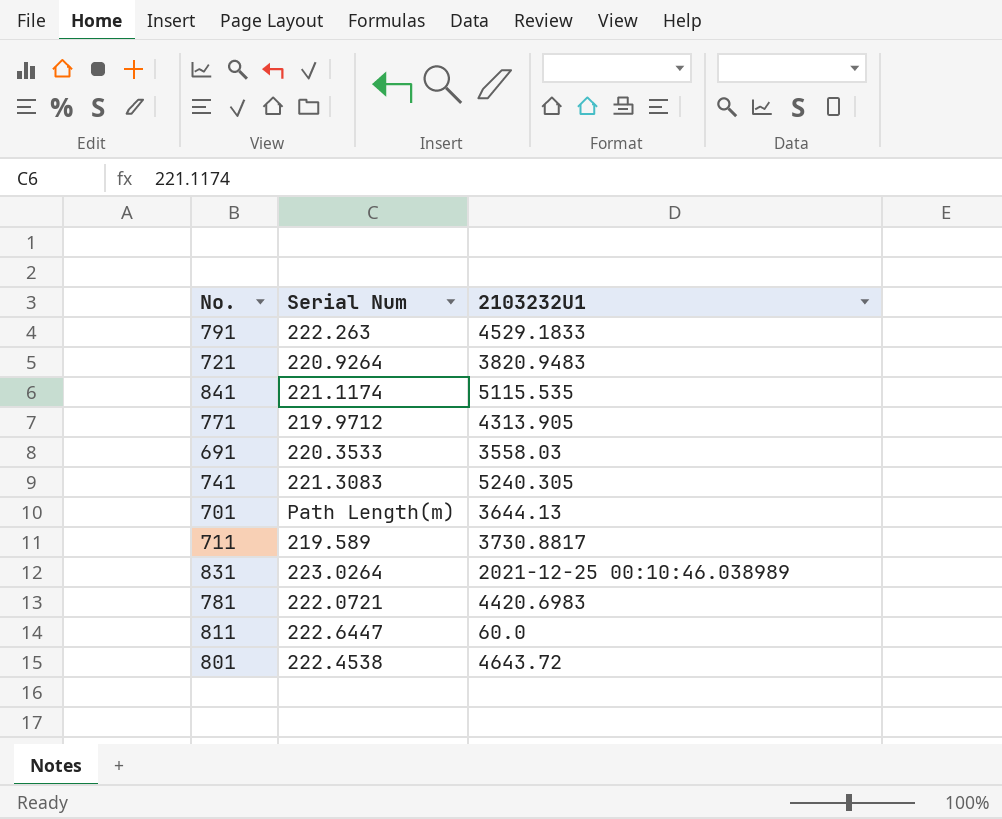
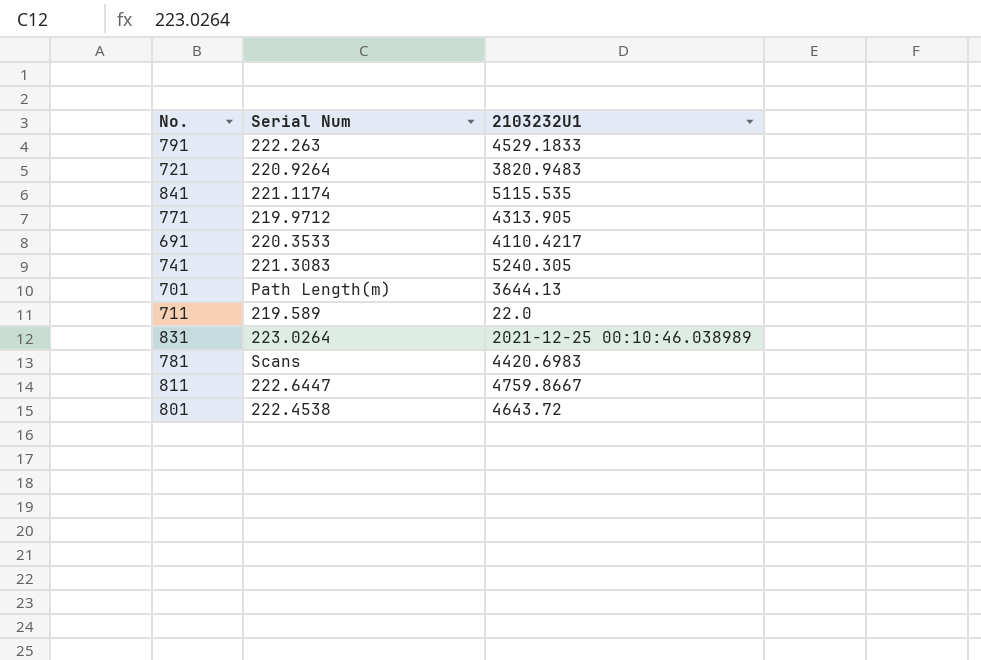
691 | 2103232U1: 3558.03 -> 4110.4217
711 | 2103232U1: 3730.8817 -> 22.0
781 | Serial Num: 222.0721 -> Scans
811 | 2103232U1: 60.0 -> 4759.8667

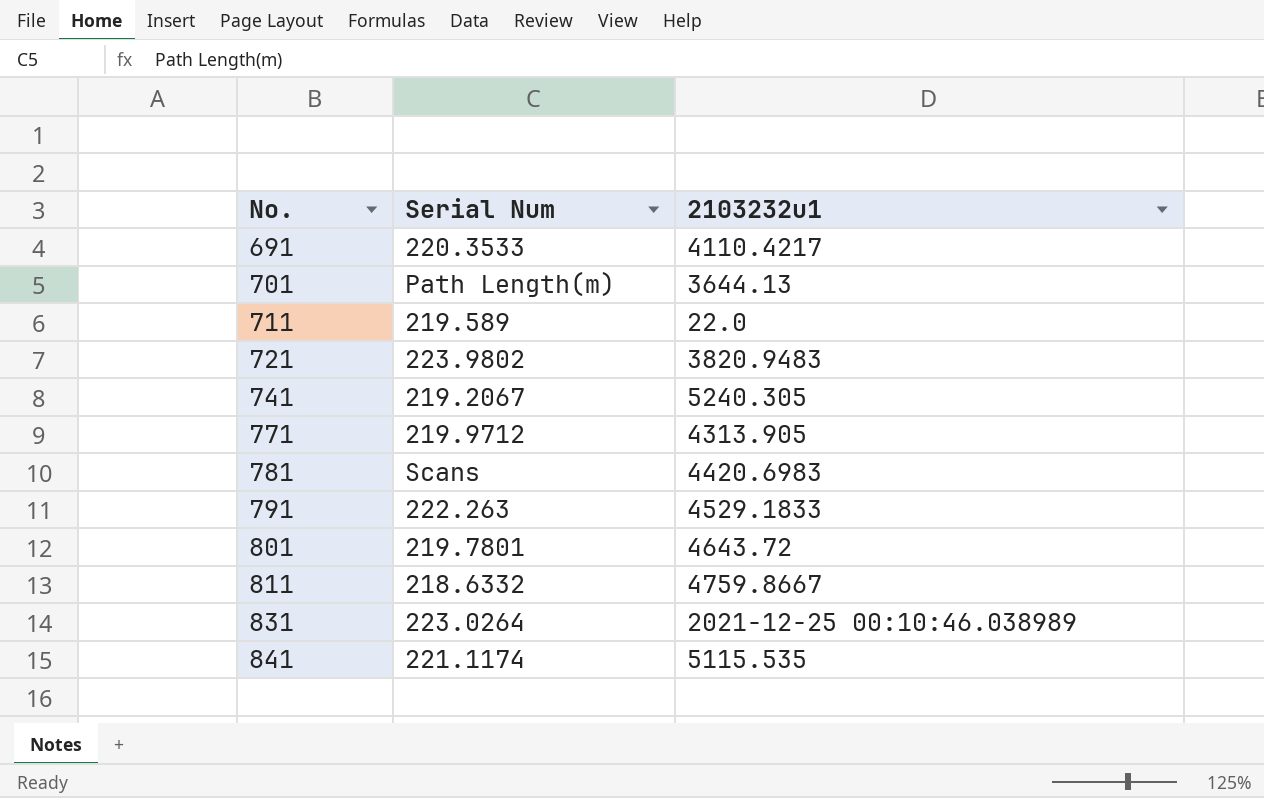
row order: none -> No. ascending
column name: 2103232U1 -> 2103232u1
721 | Serial Num: 220.9264 -> 223.9802
741 | Serial Num: 221.3083 -> 219.2067
801 | Serial Num: 222.4538 -> 219.7801
811 | Serial Num: 222.6447 -> 218.6332

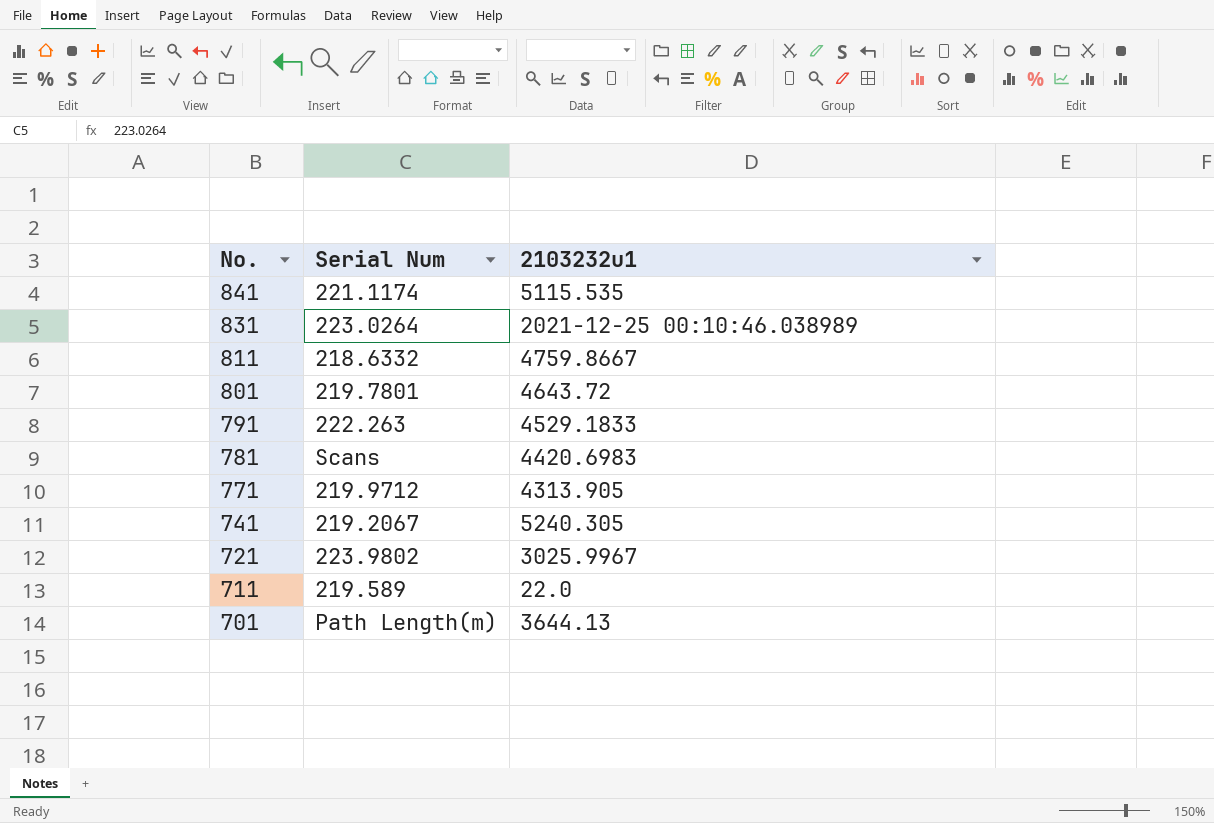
row order: No. ascending -> No. descending
row 691: 220.3533 | 4110.4217 -> none
721 | 2103232u1: 3820.9483 -> 3025.9967

